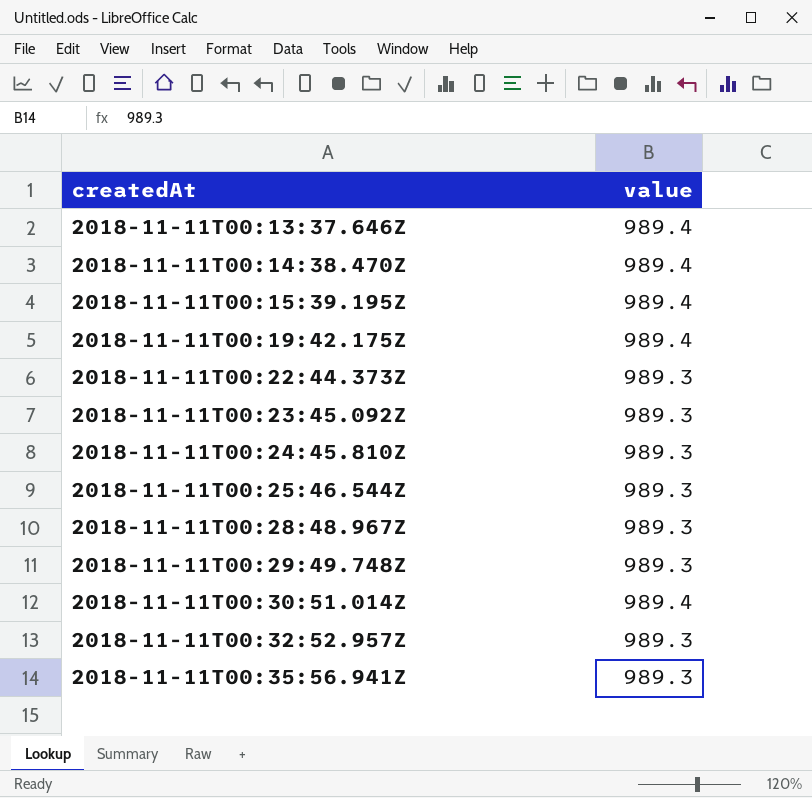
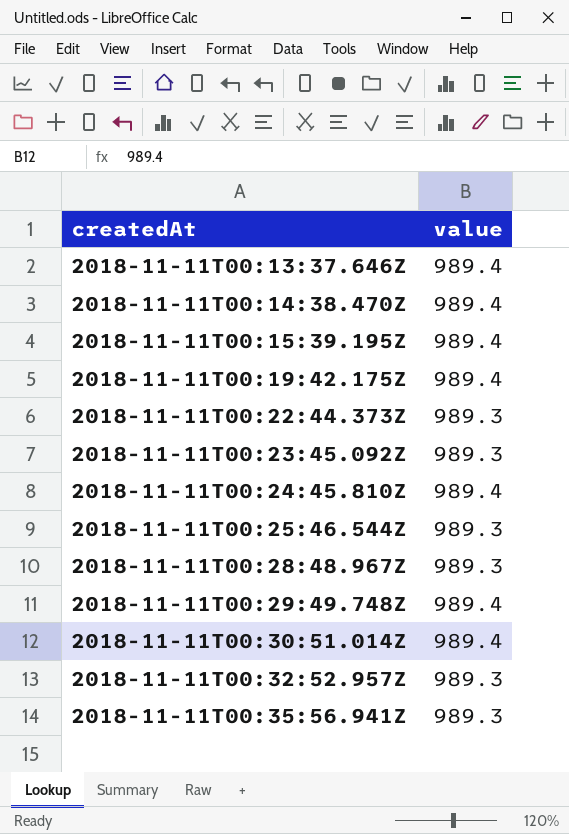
2018-11-11T00:24:45.810Z | value: 989.3 -> 989.4
2018-11-11T00:29:49.748Z | value: 989.3 -> 989.4

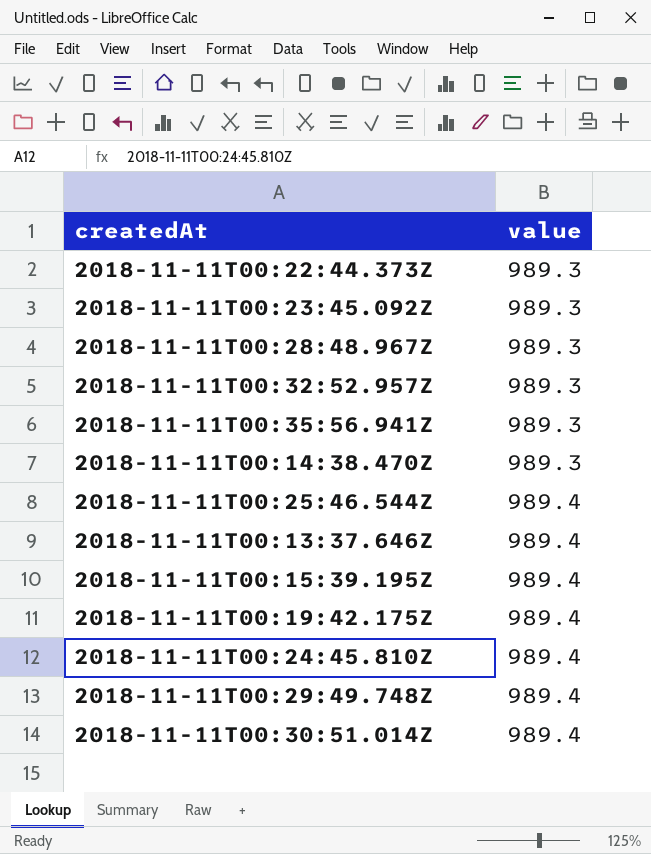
row order: createdAt ascending -> value ascending
2018-11-11T00:14:38.470Z | value: 989.4 -> 989.3
2018-11-11T00:25:46.544Z | value: 989.3 -> 989.4

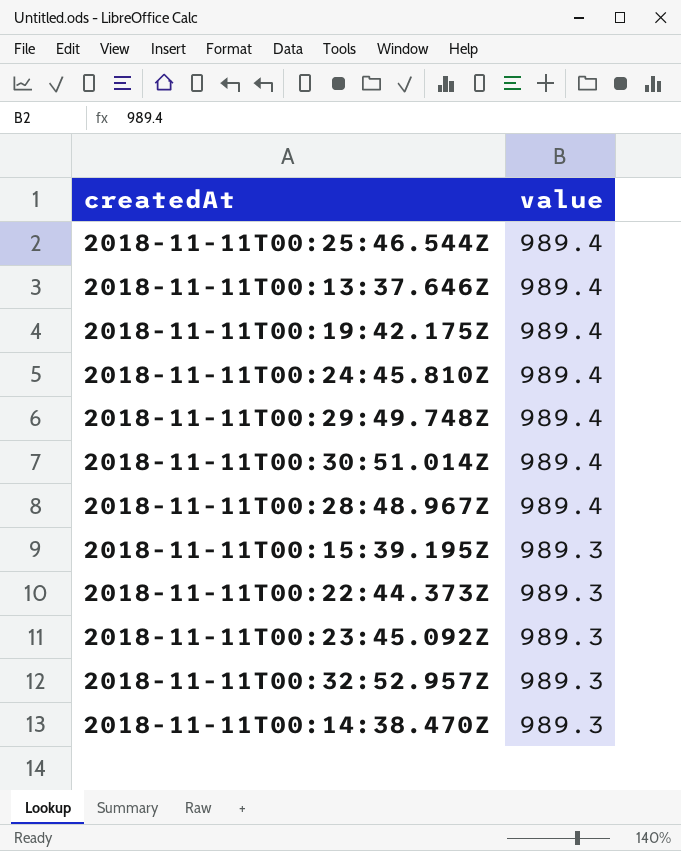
row order: value ascending -> value descending
row 2018-11-11T00:35:56.941Z: 989.3 -> none
2018-11-11T00:28:48.967Z | value: 989.3 -> 989.4
2018-11-11T00:15:39.195Z | value: 989.4 -> 989.3

